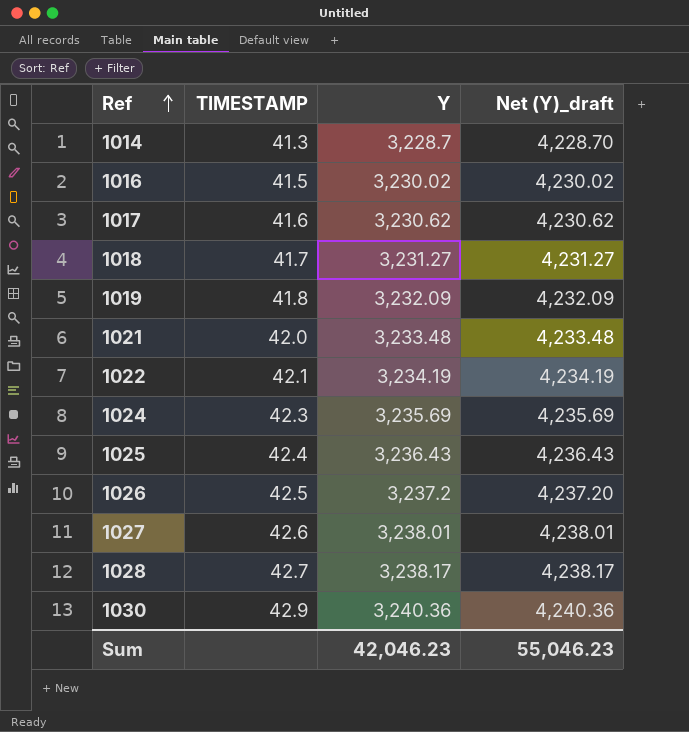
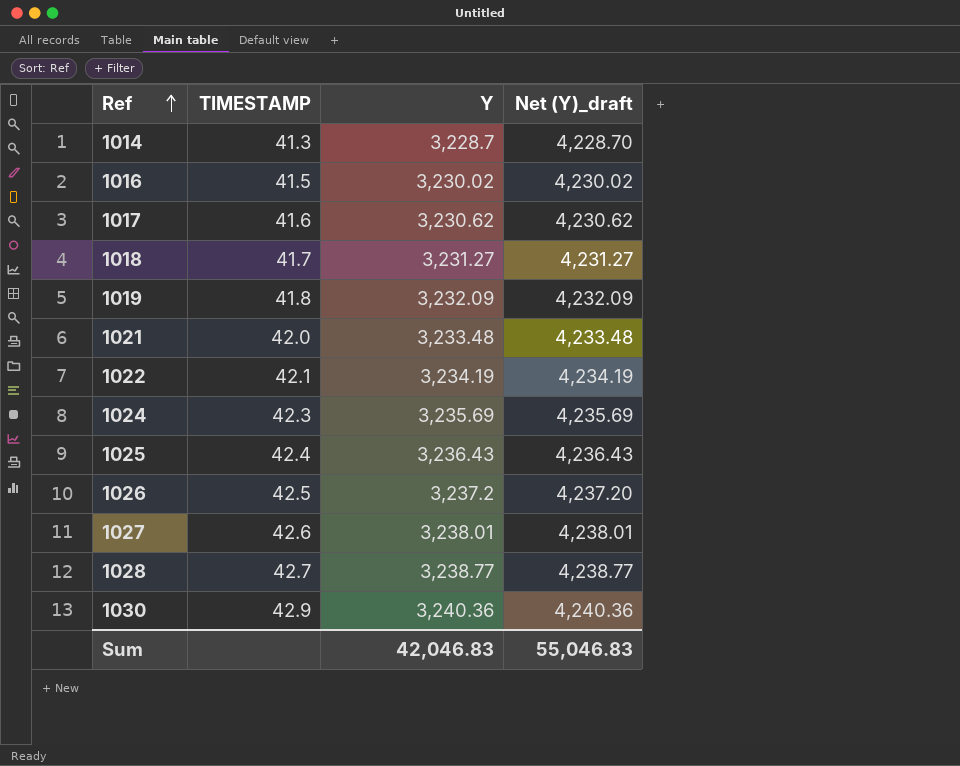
1028 | Y: 3,238.17 -> 3,238.77
1028 | Net (Y)_draft: 4,238.17 -> 4,238.77
Sum | Y: 42,046.23 -> 42,046.83
Sum | Net (Y)_draft: 55,046.23 -> 55,046.83

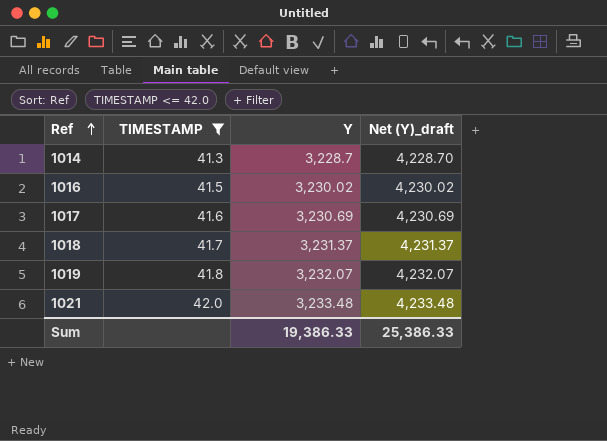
filter: none -> TIMESTAMP <= 42.0
1017 | Y: 3,230.62 -> 3,230.69
1017 | Net (Y)_draft: 4,230.62 -> 4,230.69
1018 | Y: 3,231.27 -> 3,231.37
1018 | Net (Y)_draft: 4,231.27 -> 4,231.37
1019 | Y: 3,232.09 -> 3,232.07
1019 | Net (Y)_draft: 4,232.09 -> 4,232.07
Sum | Y: 42,046.83 -> 19,386.33
Sum | Net (Y)_draft: 55,046.83 -> 25,386.33

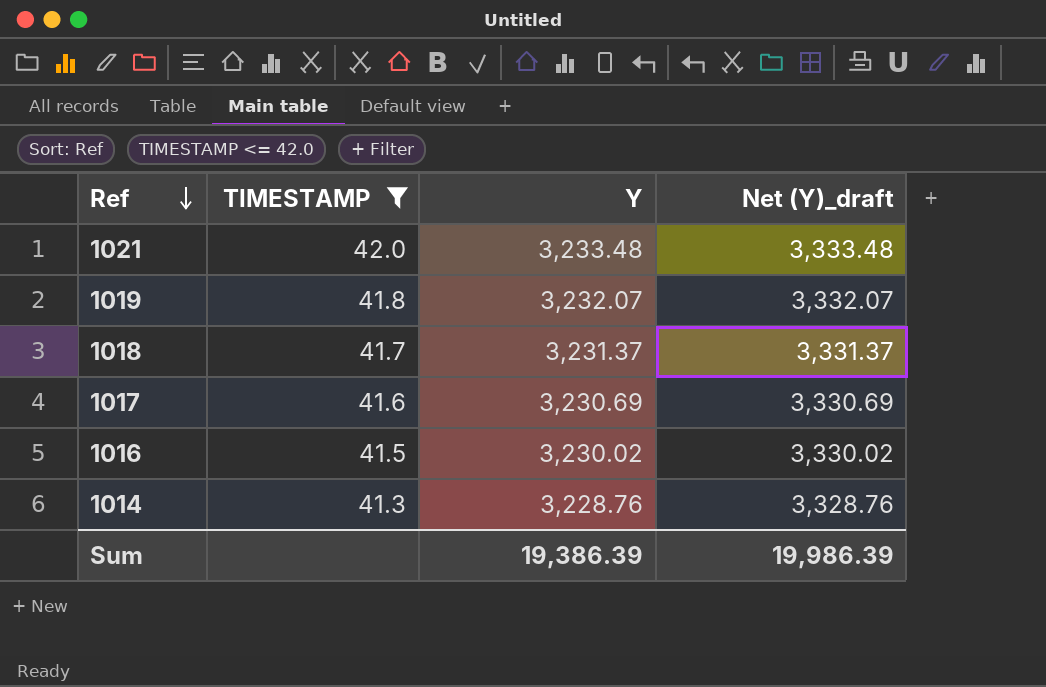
row order: Ref ascending -> Ref descending
column Net (Y)_draft | formula: [Y] + 1000 -> [Y] + 100
1014 | Y: 3,228.7 -> 3,228.76
Sum | Y: 19,386.33 -> 19,386.39
Sum | Net (Y)_draft: 25,386.33 -> 19,986.39

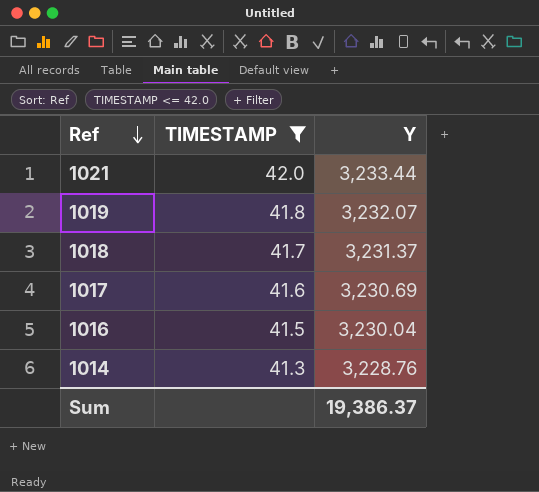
column Net (Y)_draft | formula: [Y] + 100 -> none
1021 | Y: 3,233.48 -> 3,233.44
1016 | Y: 3,230.02 -> 3,230.04
Sum | Y: 19,386.39 -> 19,386.37

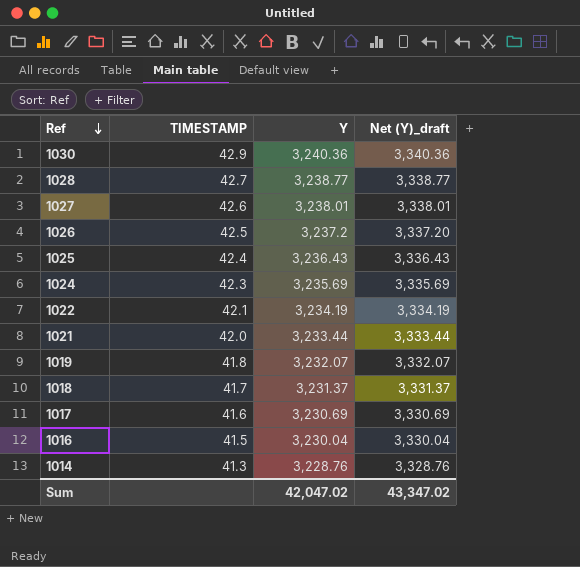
filter: TIMESTAMP <= 42.0 -> none
column Net (Y)_draft | formula: none -> [Y] + 100
Sum | Y: 19,386.37 -> 42,047.02

